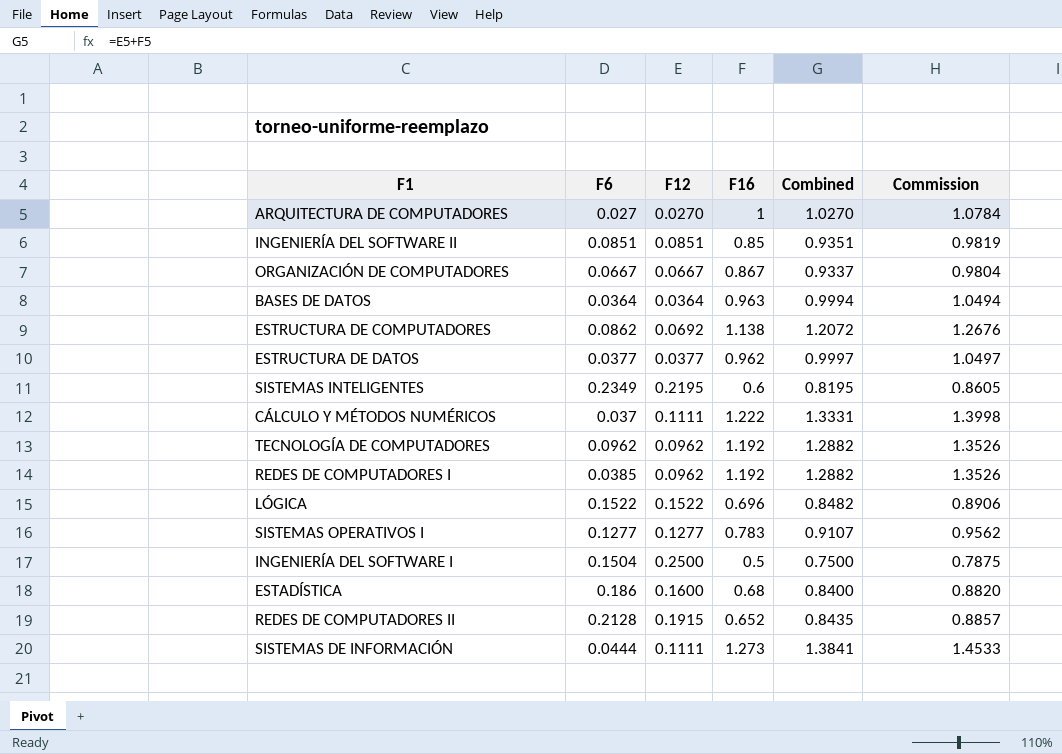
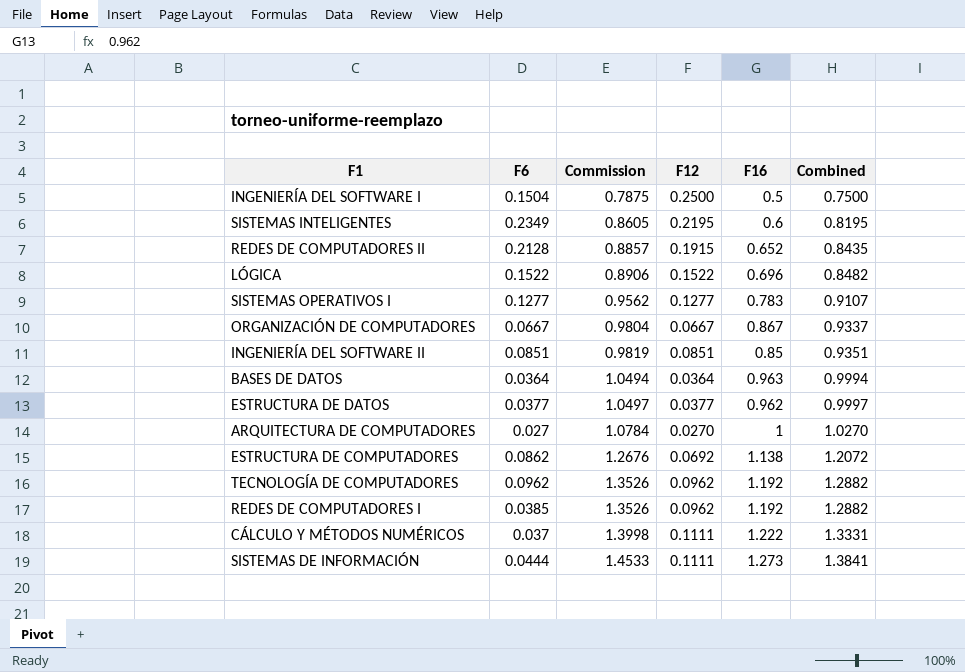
row order: none -> Commission ascending
column Commission | position: 6 -> 3
row ESTADÍSTICA: 0.186 | 0.1600 | 0.68 | 0.8400 | 0.8820 -> none

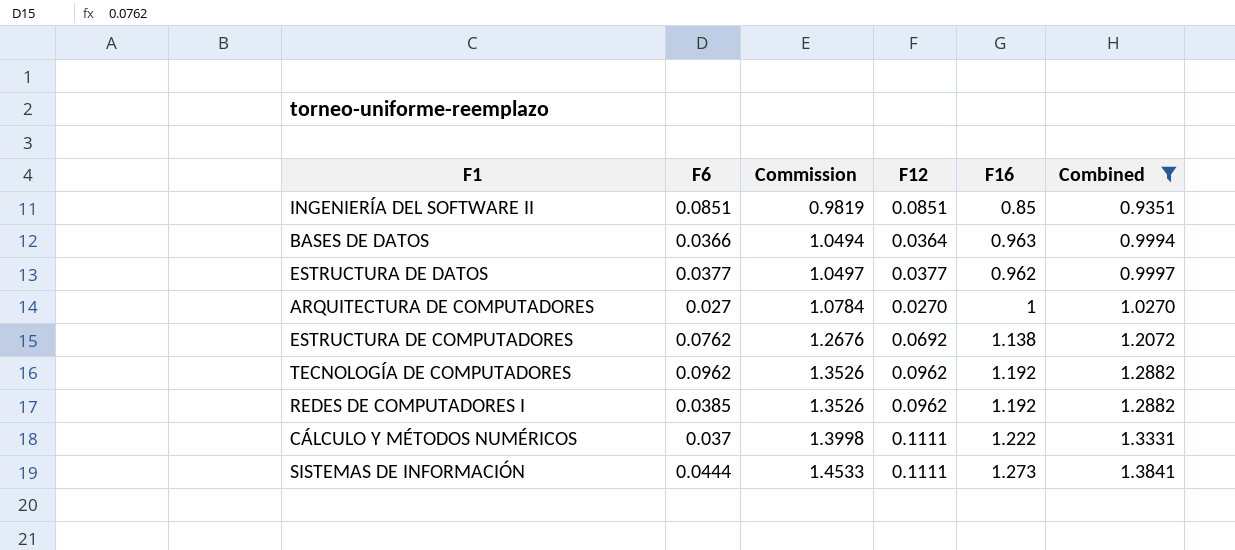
filter: none -> Combined >= 0.9351
BASES DE DATOS | F6: 0.0364 -> 0.0366
ESTRUCTURA DE COMPUTADORES | F6: 0.0862 -> 0.0762

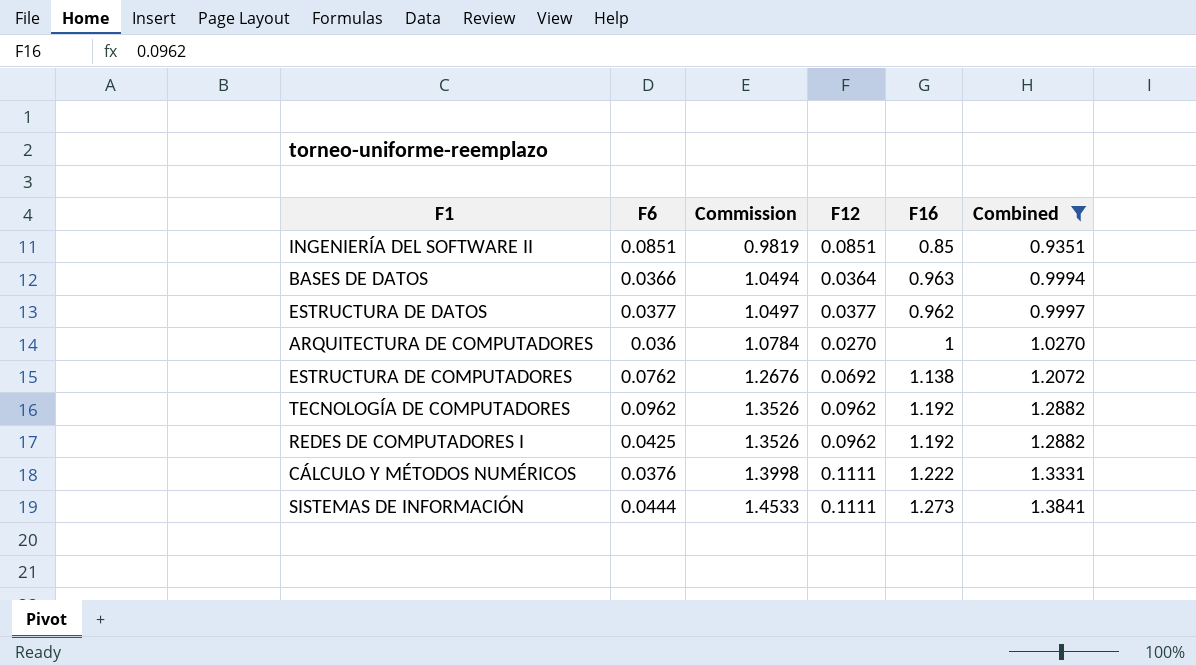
ARQUITECTURA DE COMPUTADORES | F6: 0.027 -> 0.036
REDES DE COMPUTADORES I | F6: 0.0385 -> 0.0425
CÁLCULO Y MÉTODOS NUMÉRICOS | F6: 0.037 -> 0.0376

